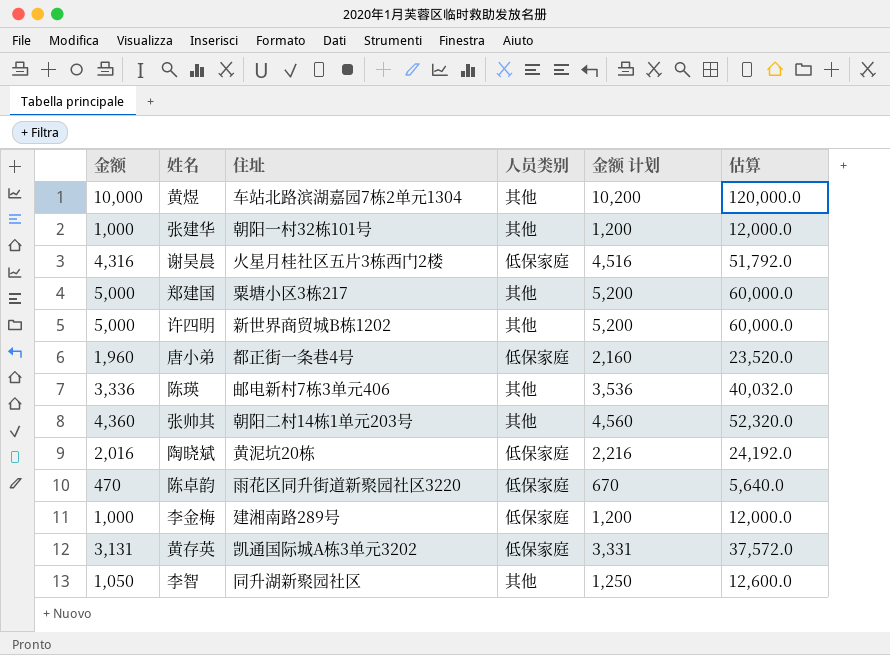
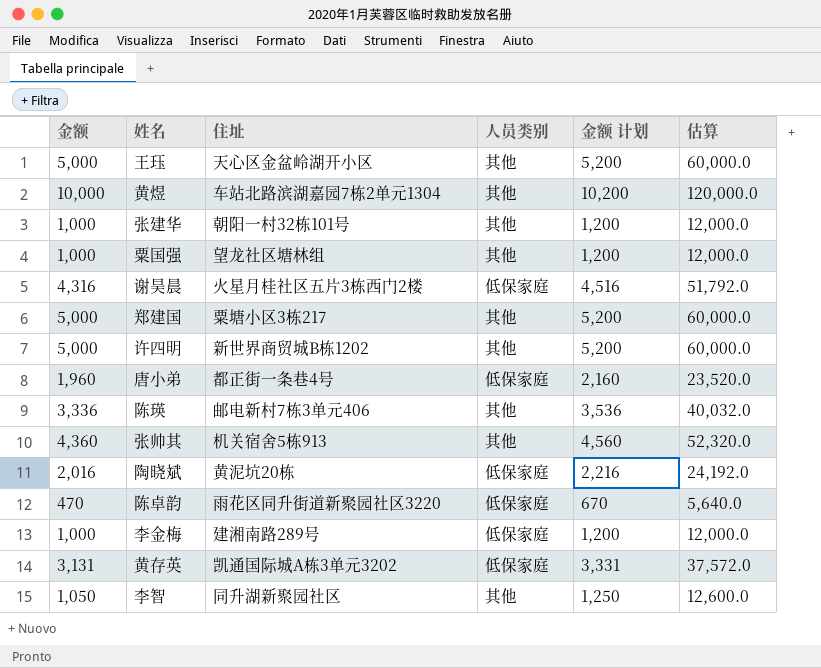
row 王珏: none -> 5,000 | 天心区金盆岭湖开小区 | 其他 | 5,200 | 60,000.0
row 粟国强: none -> 1,000 | 望龙社区塘林组 | 其他 | 1,200 | 12,000.0
张帅其 | 住址: 朝阳二村14栋1单元203号 -> 机关宿舍5栋913

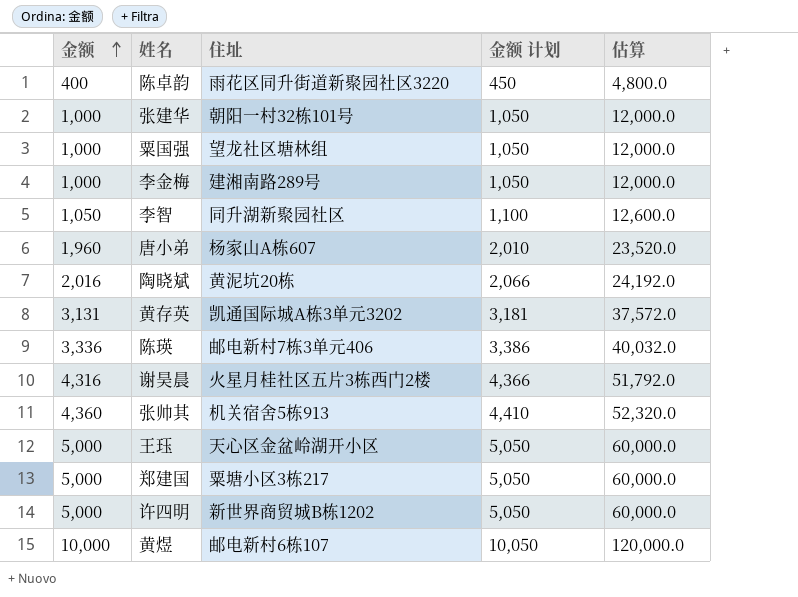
row order: none -> 金额 ascending
column 人员类别 | position: 4 -> none
column 金额 计划 | formula: [金额] + 200 -> [金额] + 50
陈卓韵 | 金额: 470 -> 400
陈卓韵 | 估算: 5,640.0 -> 4,800.0
唐小弟 | 住址: 都正街一条巷4号 -> 杨家山A栋607
黄煜 | 住址: 车站北路滨湖嘉园7栋2单元1304 -> 邮电新村6栋107

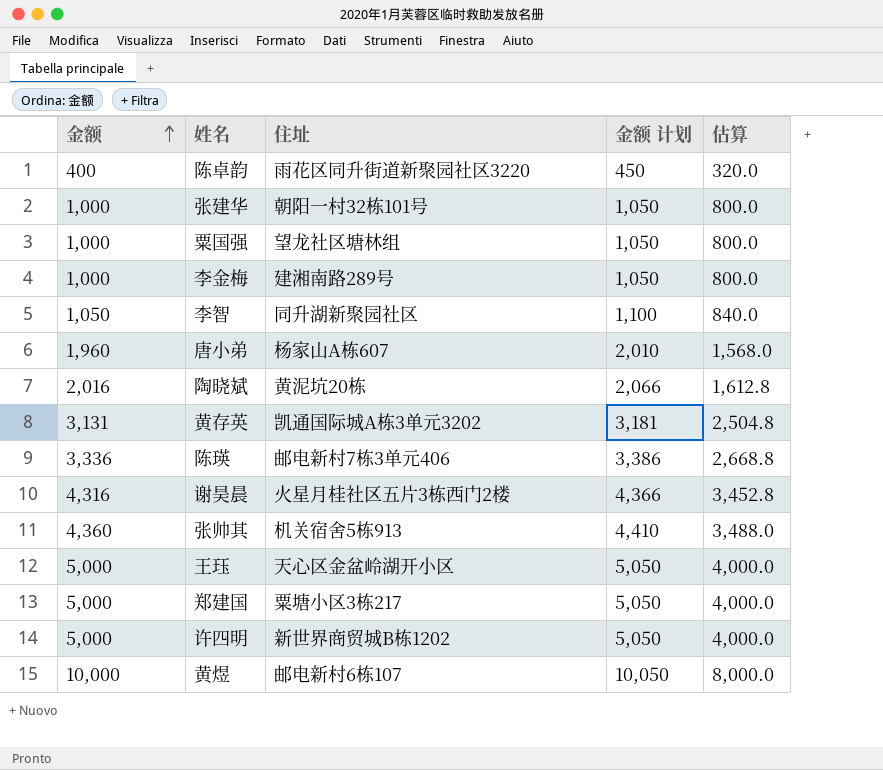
column 估算 | formula: [金额] * 12 -> [金额] * 0.8

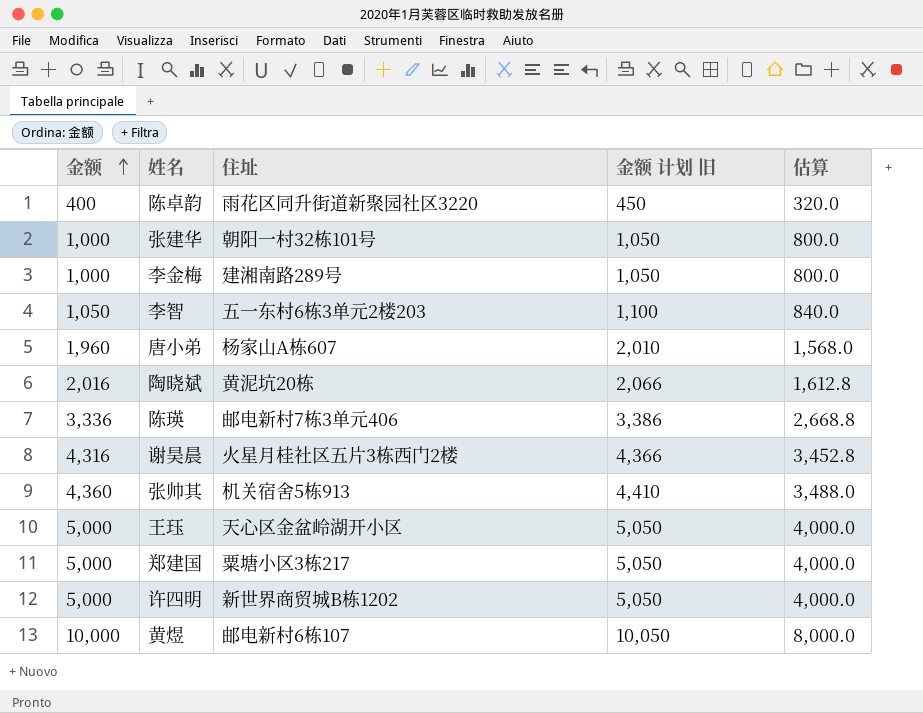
column name: 金额 计划 -> 金额 计划 旧
row 粟国强: 1,000 | 望龙社区塘林组 | 1,050 | 800.0 -> none
row 黄存英: 3,131 | 凯通国际城A栋3单元3202 | 3,181 | 2,504.8 -> none
李智 | 住址: 同升湖新聚园社区 -> 五一东村6栋3单元2楼203

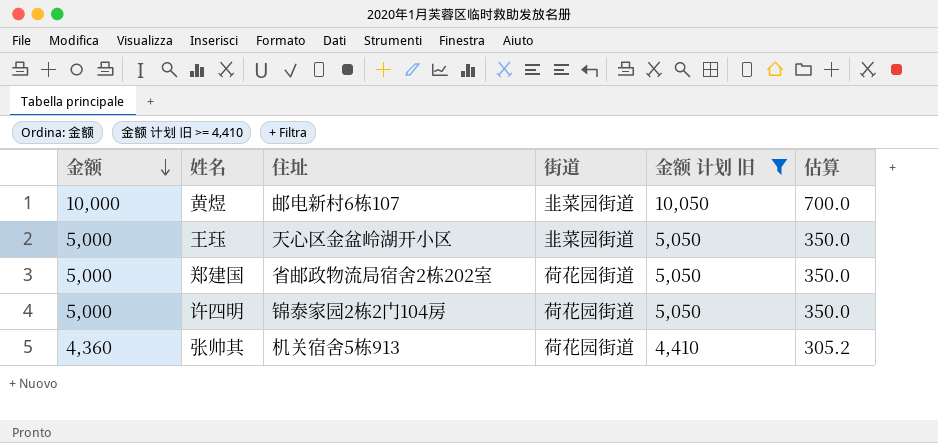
filter: none -> 金额 计划 旧 >= 4,410
row order: 金额 ascending -> 金额 descending
column 街道 | position: none -> 4
column 估算 | formula: [金额] * 0.8 -> [金额] * 0.07
郑建国 | 住址: 粟塘小区3栋217 -> 省邮政物流局宿舍2栋202室
许四明 | 住址: 新世界商贸城B栋1202 -> 锦泰家园2栋2门104房

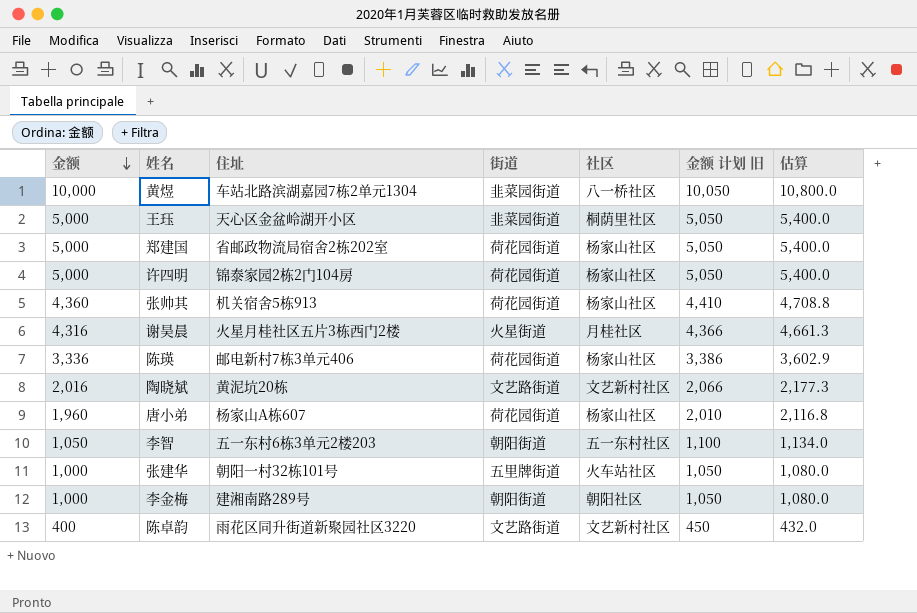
filter: 金额 计划 旧 >= 4,410 -> none
column 社区 | position: none -> 5
column 估算 | formula: [金额] * 0.07 -> [金额] * 1.08
黄煜 | 住址: 邮电新村6栋107 -> 车站北路滨湖嘉园7栋2单元1304

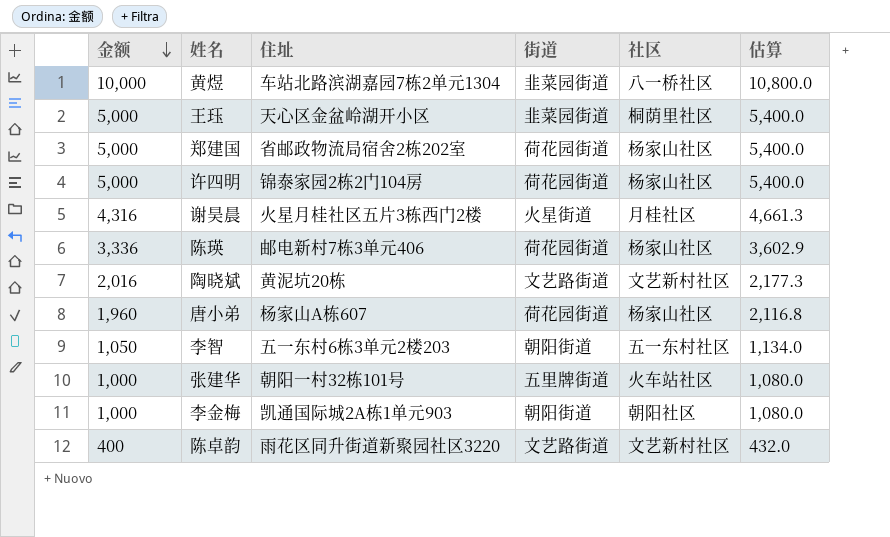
column 金额 计划 旧 | formula: [金额] + 50 -> none
row 张帅其: 4,360 | 机关宿舍5栋913 | 荷花园街道 | 杨家山社区 | 4,410 | 4,708.8 -> none
李金梅 | 住址: 建湘南路289号 -> 凯通国际城2A栋1单元903

